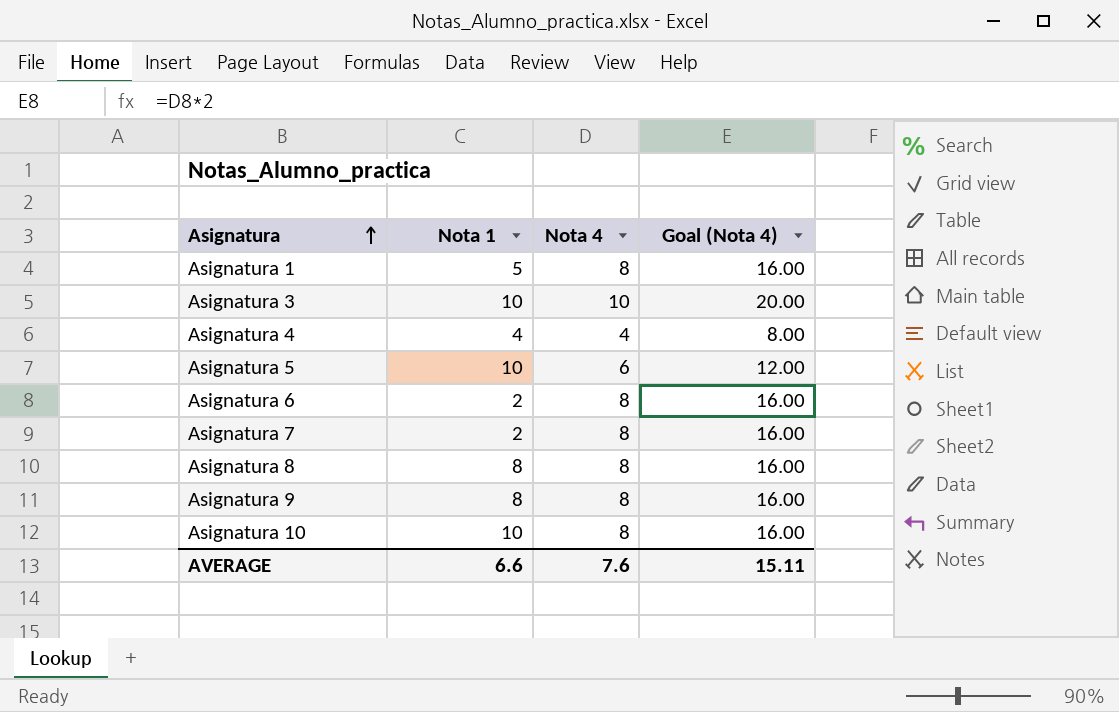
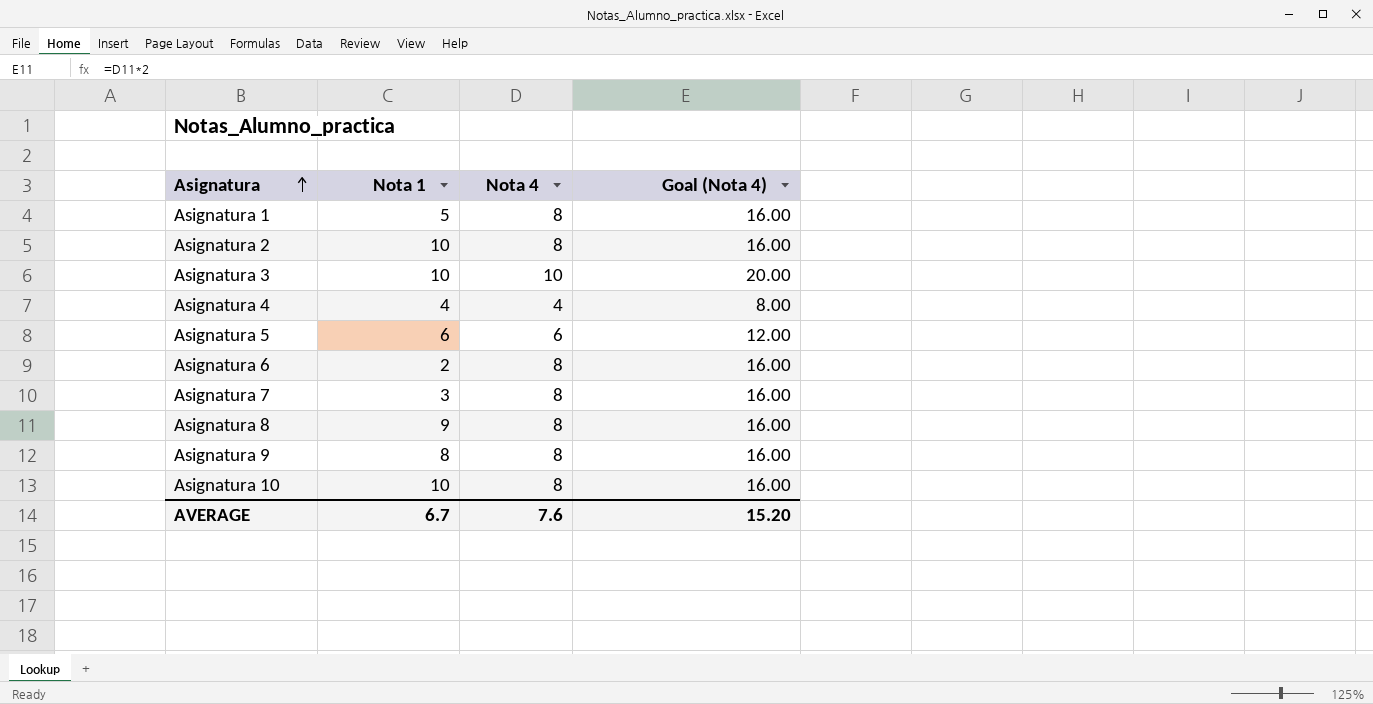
row Asignatura 2: none -> 10 | 8 | 16.00
Asignatura 5 | Nota 1: 10 -> 6
Asignatura 7 | Nota 1: 2 -> 3
Asignatura 8 | Nota 1: 8 -> 9
AVERAGE | Nota 1: 6.6 -> 6.7
AVERAGE | Goal (Nota 4): 15.11 -> 15.20

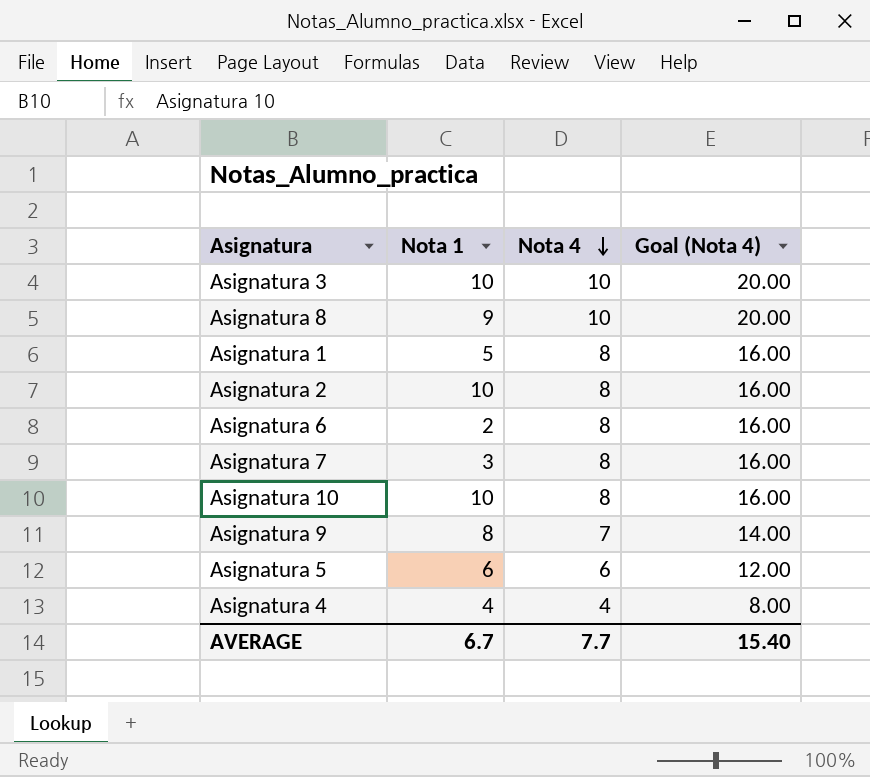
row order: Asignatura ascending -> Nota 4 descending
Asignatura 8 | Nota 4: 8 -> 10
Asignatura 8 | Goal (Nota 4): 16.00 -> 20.00
Asignatura 9 | Nota 4: 8 -> 7
Asignatura 9 | Goal (Nota 4): 16.00 -> 14.00
AVERAGE | Nota 4: 7.6 -> 7.7
AVERAGE | Goal (Nota 4): 15.20 -> 15.40

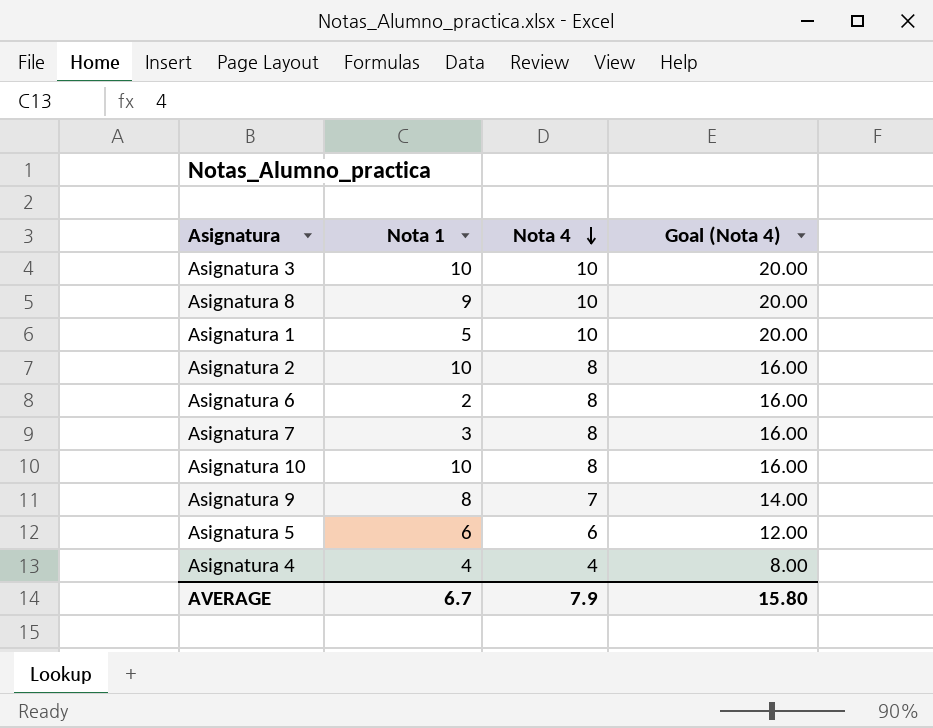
Asignatura 1 | Nota 4: 8 -> 10
Asignatura 1 | Goal (Nota 4): 16.00 -> 20.00
AVERAGE | Nota 4: 7.7 -> 7.9
AVERAGE | Goal (Nota 4): 15.40 -> 15.80

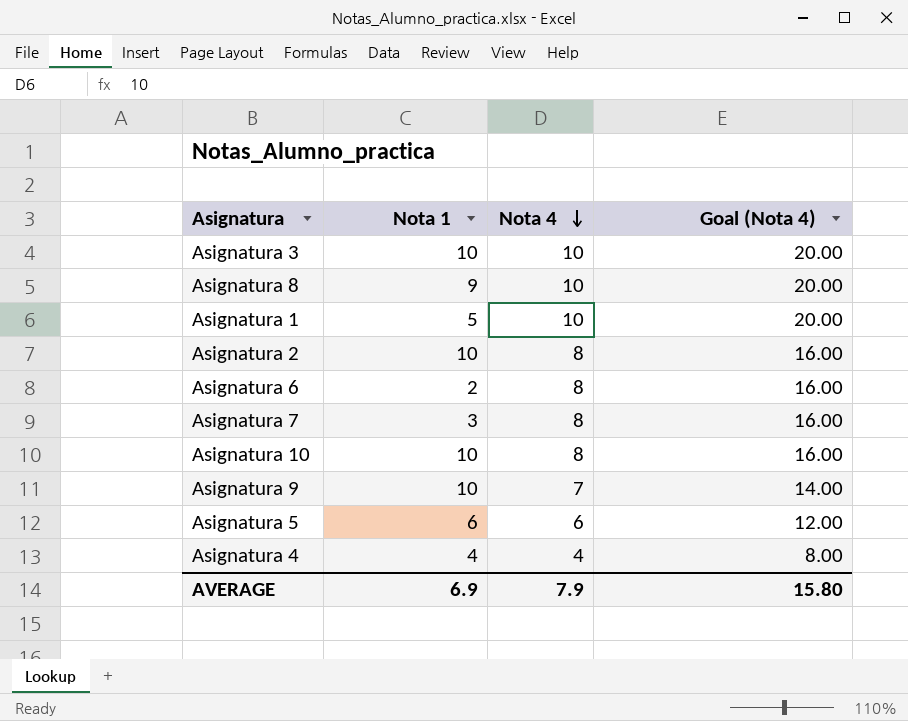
Asignatura 9 | Nota 1: 8 -> 10
AVERAGE | Nota 1: 6.7 -> 6.9

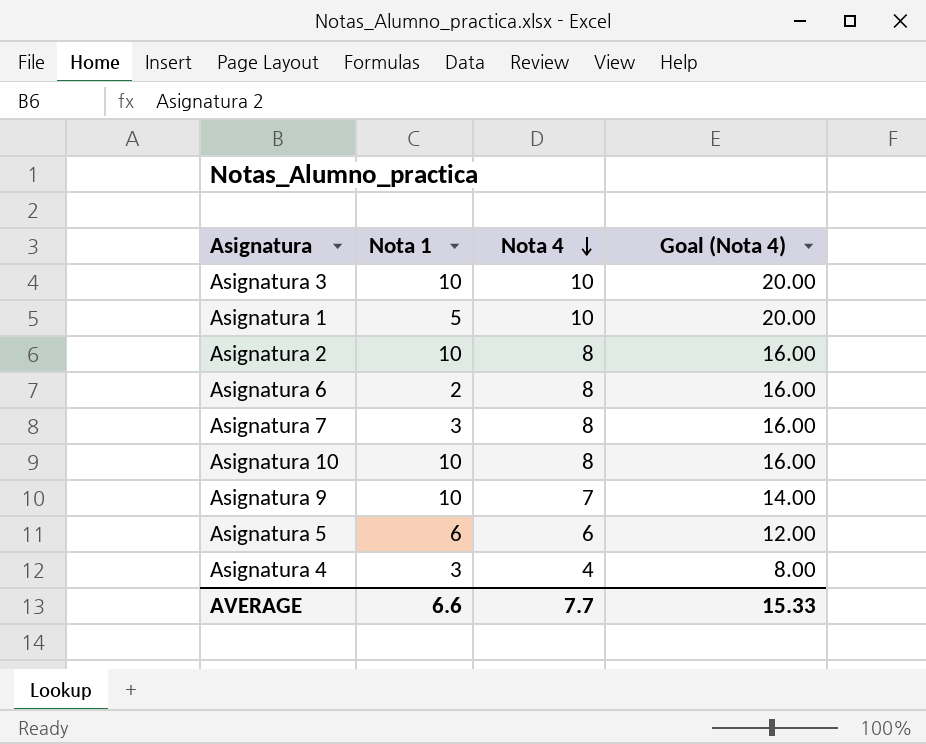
row Asignatura 8: 9 | 10 | 20.00 -> none
Asignatura 4 | Nota 1: 4 -> 3
AVERAGE | Nota 1: 6.9 -> 6.6
AVERAGE | Nota 4: 7.9 -> 7.7
AVERAGE | Goal (Nota 4): 15.80 -> 15.33

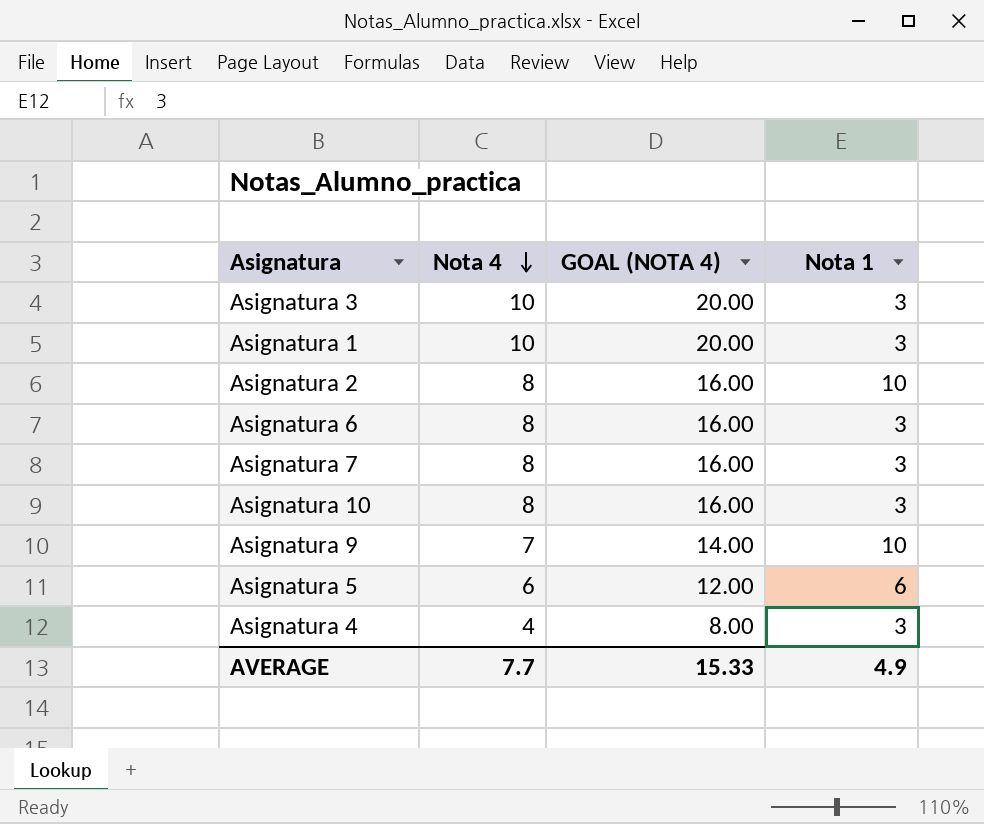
column name: Goal (Nota 4) -> GOAL (NOTA 4)
column Nota 1 | position: 2 -> 4
Asignatura 3 | Nota 1: 10 -> 3
Asignatura 1 | Nota 1: 5 -> 3
Asignatura 6 | Nota 1: 2 -> 3
Asignatura 10 | Nota 1: 10 -> 3
AVERAGE | Nota 1: 6.6 -> 4.9

